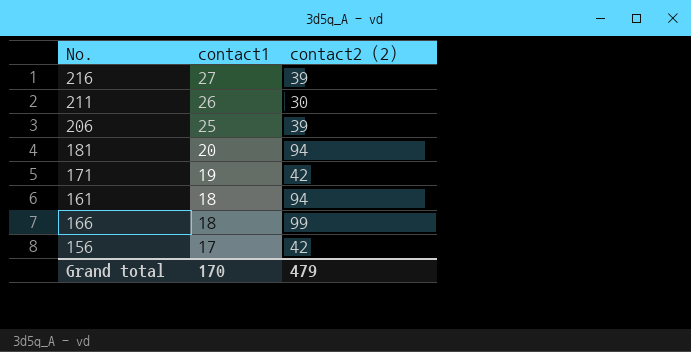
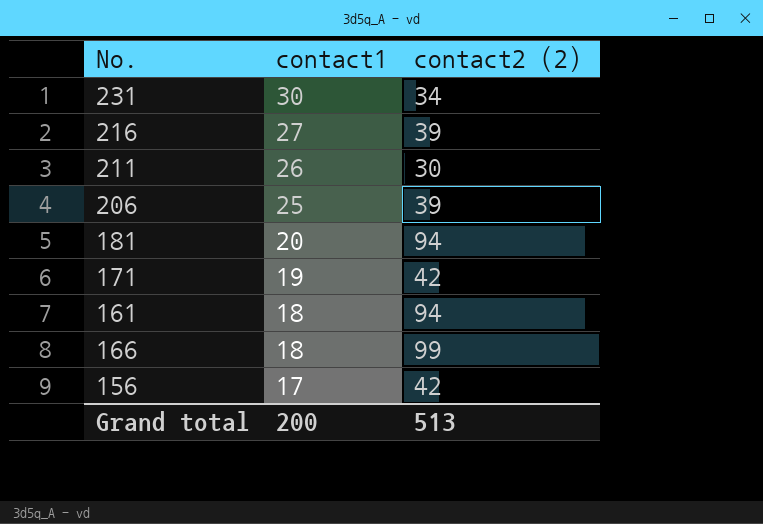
row 231: none -> 30 | 34
Grand total | contact1: 170 -> 200
Grand total | contact2 (2): 479 -> 513

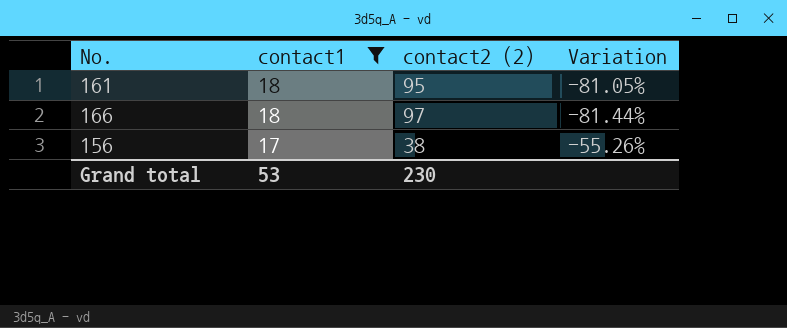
filter: none -> contact1 <= 18
column Variation | formula: none -> ([contact1] - [contact2 (2)]) / [contact2 (2)]
161 | contact2 (2): 94 -> 95
166 | contact2 (2): 99 -> 97
156 | contact2 (2): 42 -> 38
Grand total | contact1: 200 -> 53
Grand total | contact2 (2): 513 -> 230

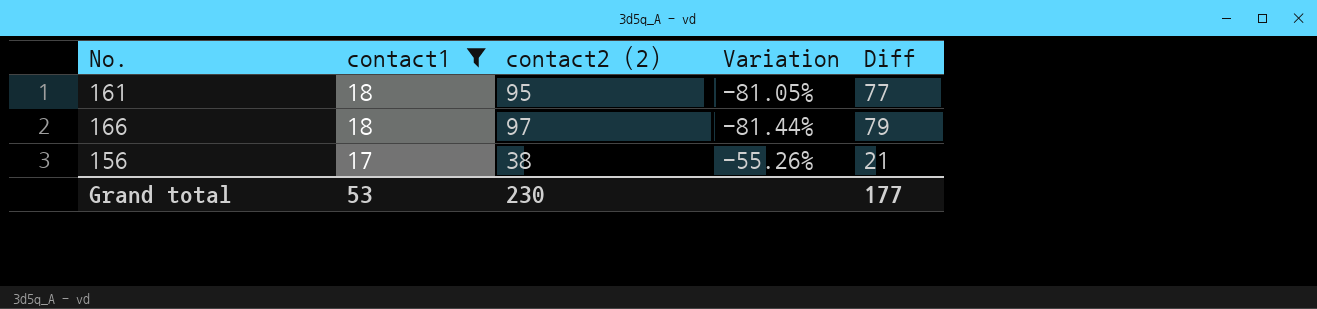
column Diff | formula: none -> [contact2 (2)] - [contact1]

